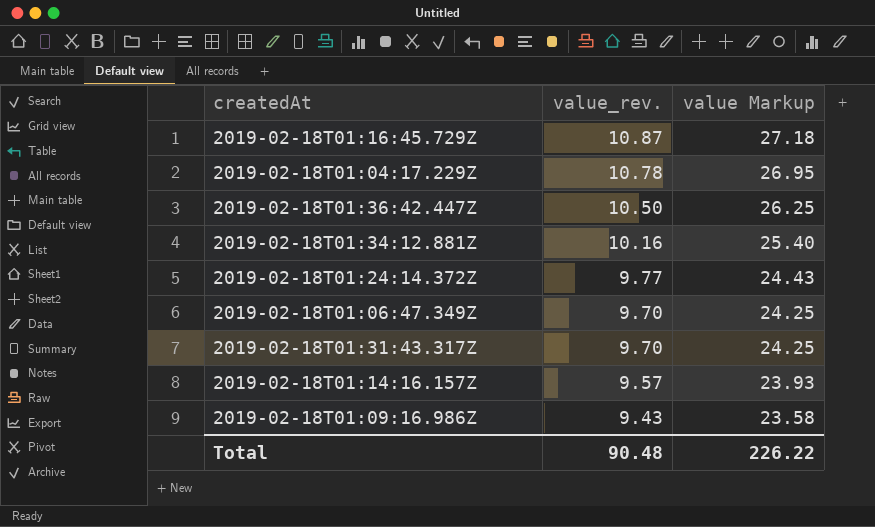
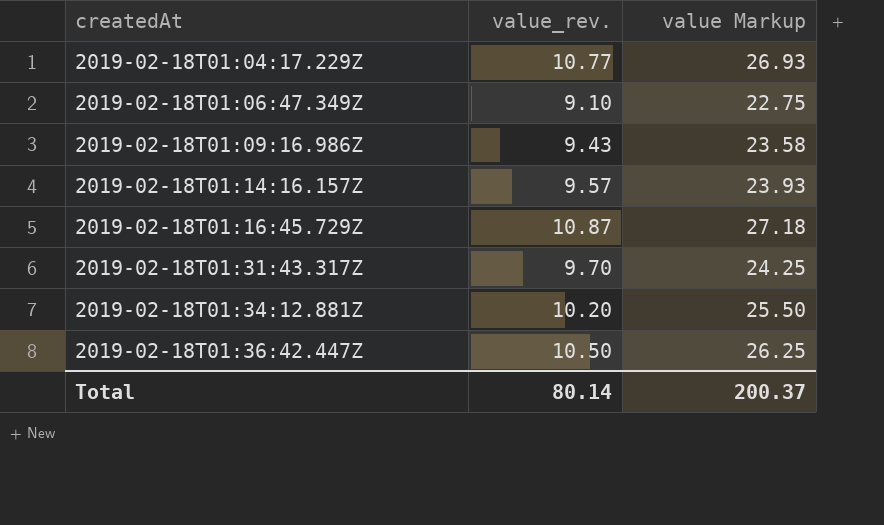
row order: value_rev. descending -> createdAt ascending
row 2019-02-18T01:24:14.372Z: 9.77 | 24.43 -> none
2019-02-18T01:04:17.229Z | value_rev.: 10.78 -> 10.77
2019-02-18T01:04:17.229Z | value Markup: 26.95 -> 26.93
2019-02-18T01:06:47.349Z | value_rev.: 9.70 -> 9.10
2019-02-18T01:06:47.349Z | value Markup: 24.25 -> 22.75
2019-02-18T01:34:12.881Z | value_rev.: 10.16 -> 10.20
2019-02-18T01:34:12.881Z | value Markup: 25.40 -> 25.50
Total | value_rev.: 90.48 -> 80.14
Total | value Markup: 226.22 -> 200.37

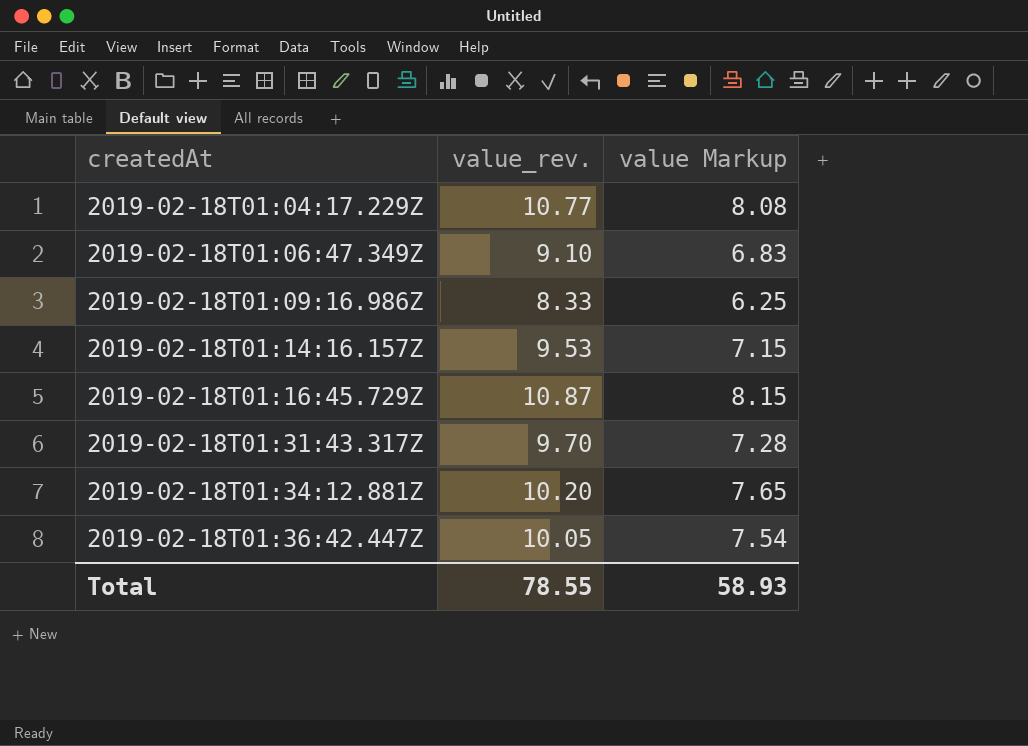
column value Markup | formula: [value_rev.] * 2.5 -> [value_rev.] * 0.75
2019-02-18T01:09:16.986Z | value_rev.: 9.43 -> 8.33
2019-02-18T01:14:16.157Z | value_rev.: 9.57 -> 9.53
2019-02-18T01:36:42.447Z | value_rev.: 10.50 -> 10.05
Total | value_rev.: 80.14 -> 78.55
Total | value Markup: 200.37 -> 58.93

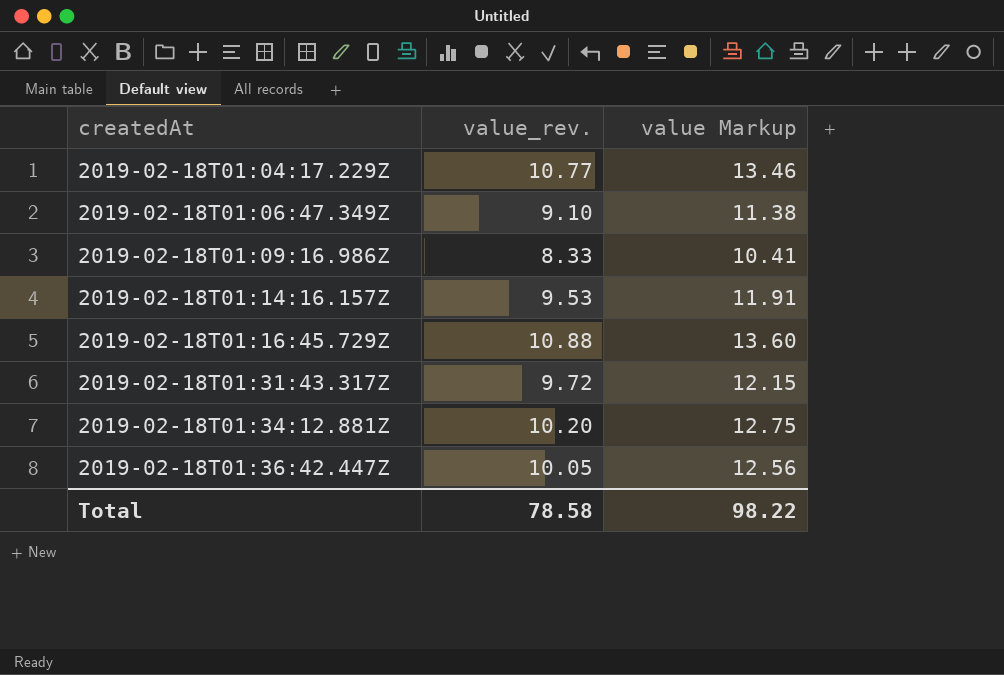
column value Markup | formula: [value_rev.] * 0.75 -> [value_rev.] * 1.25
2019-02-18T01:16:45.729Z | value_rev.: 10.87 -> 10.88
2019-02-18T01:31:43.317Z | value_rev.: 9.70 -> 9.72
Total | value_rev.: 78.55 -> 78.58
Total | value Markup: 58.93 -> 98.22

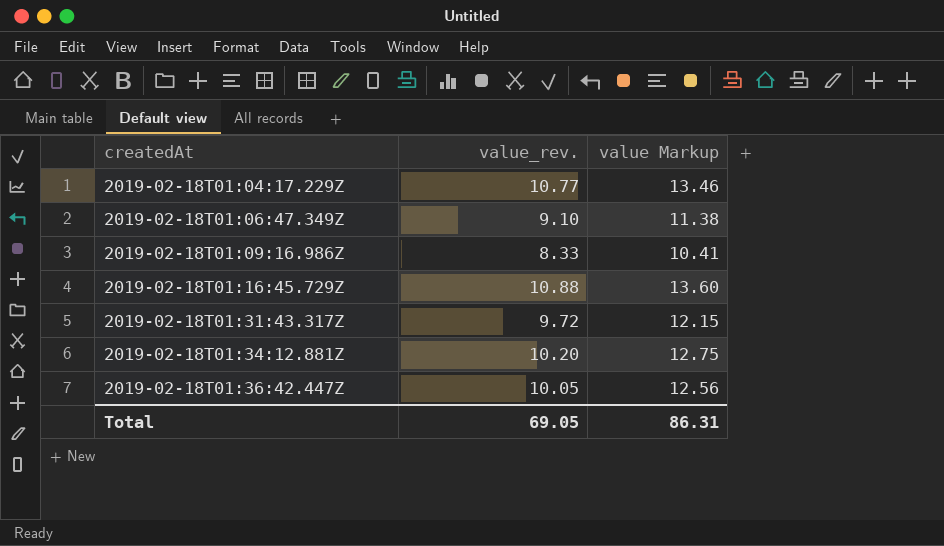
row 2019-02-18T01:14:16.157Z: 9.53 | 11.91 -> none
Total | value_rev.: 78.58 -> 69.05
Total | value Markup: 98.22 -> 86.31

